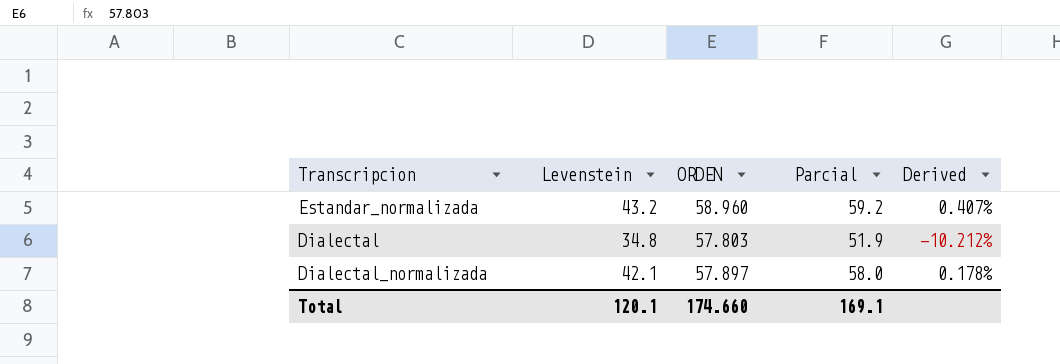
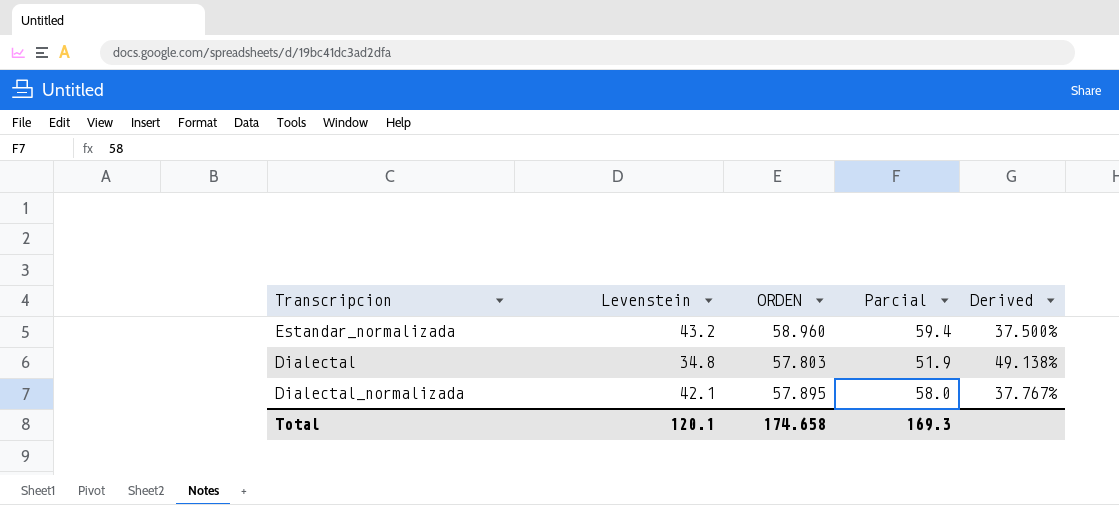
column Derived | formula: ([Parcial] - [ORDEN]) / [ORDEN] -> ([Parcial] - [Levenstein]) / [Levenstein]
Estandar_normalizada | Parcial: 59.2 -> 59.4
Dialectal_normalizada | ORDEN: 57.897 -> 57.895
Total | ORDEN: 174.660 -> 174.658
Total | Parcial: 169.1 -> 169.3

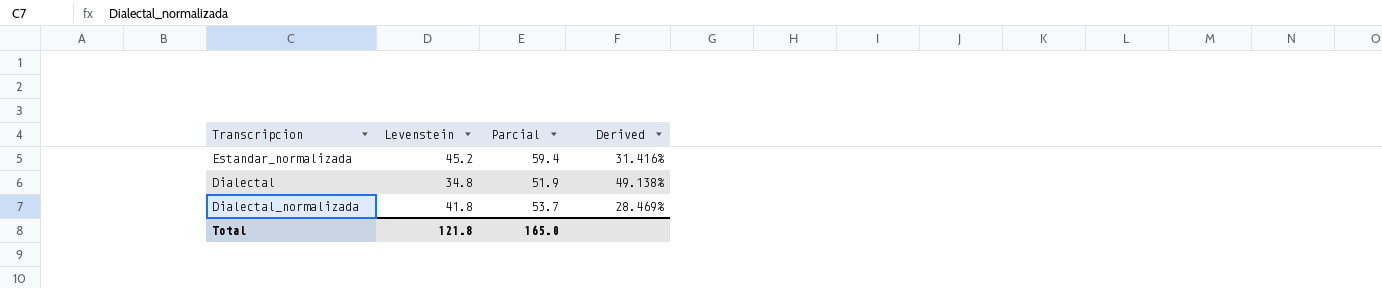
column ORDEN | position: 3 -> none
Estandar_normalizada | Levenstein: 43.2 -> 45.2
Estandar_normalizada | Derived: 37.500% -> 31.416%
Dialectal_normalizada | Levenstein: 42.1 -> 41.8
Dialectal_normalizada | Parcial: 58.0 -> 53.7
Dialectal_normalizada | Derived: 37.767% -> 28.469%
Total | Levenstein: 120.1 -> 121.8
Total | Parcial: 169.3 -> 165.0

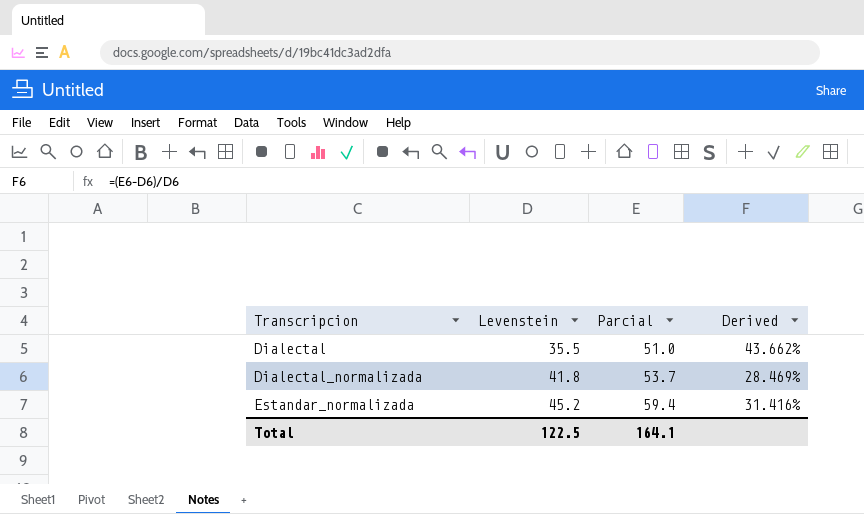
row order: none -> Transcripcion ascending
Dialectal | Levenstein: 34.8 -> 35.5
Dialectal | Parcial: 51.9 -> 51.0
Dialectal | Derived: 49.138% -> 43.662%
Total | Levenstein: 121.8 -> 122.5
Total | Parcial: 165.0 -> 164.1

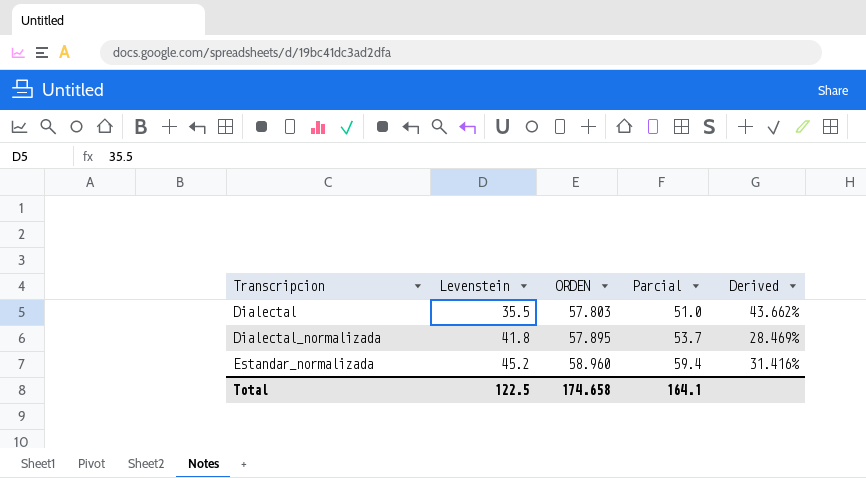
column ORDEN | position: none -> 3

